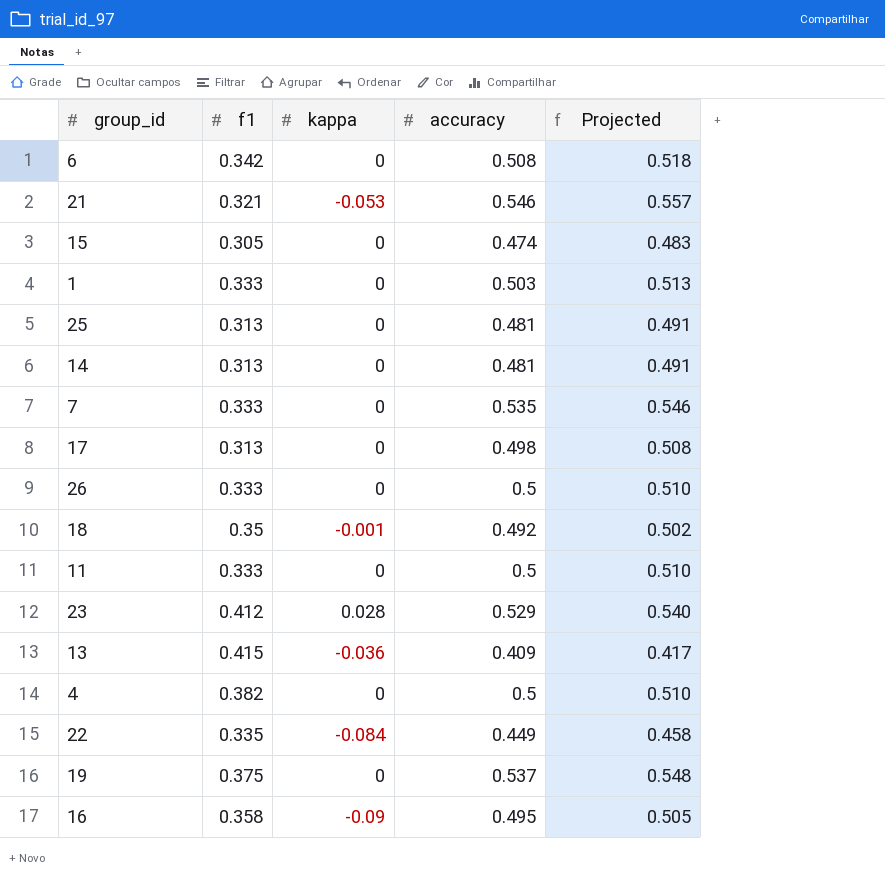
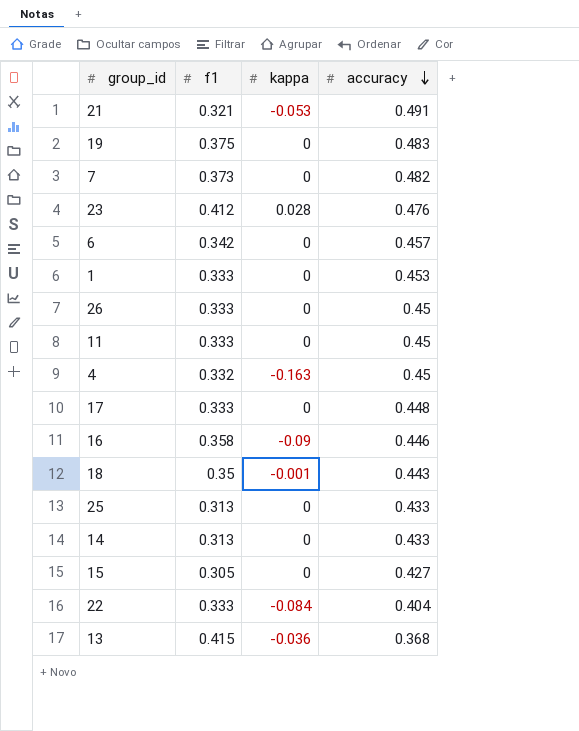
row order: none -> accuracy descending
column Projected | formula: [accuracy] * 1.02 -> none
21 | accuracy: 0.546 -> 0.491
19 | accuracy: 0.537 -> 0.483
7 | f1: 0.333 -> 0.373
7 | accuracy: 0.535 -> 0.482
23 | accuracy: 0.529 -> 0.476
6 | accuracy: 0.508 -> 0.457
1 | accuracy: 0.503 -> 0.453
26 | accuracy: 0.5 -> 0.45
11 | accuracy: 0.5 -> 0.45
4 | f1: 0.382 -> 0.332
4 | kappa: 0 -> -0.163
4 | accuracy: 0.5 -> 0.45
17 | f1: 0.313 -> 0.333
17 | accuracy: 0.498 -> 0.448
16 | accuracy: 0.495 -> 0.446
18 | accuracy: 0.492 -> 0.443
25 | accuracy: 0.481 -> 0.433
14 | accuracy: 0.481 -> 0.433
15 | accuracy: 0.474 -> 0.427
22 | f1: 0.335 -> 0.333
22 | accuracy: 0.449 -> 0.404
13 | accuracy: 0.409 -> 0.368

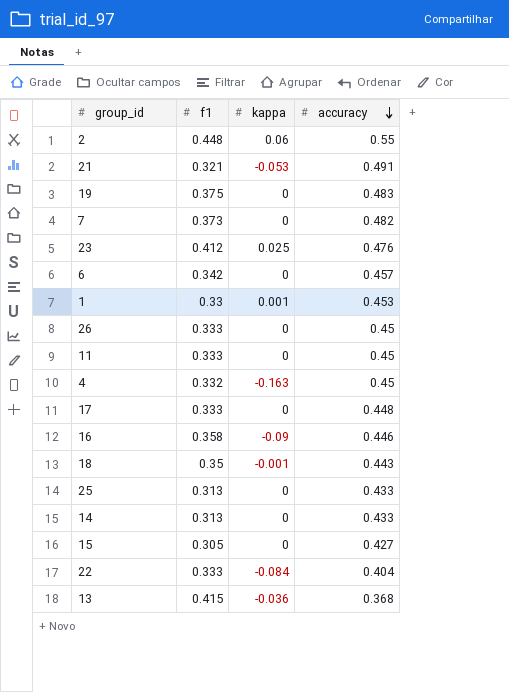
row 2: none -> 0.448 | 0.06 | 0.55
23 | kappa: 0.028 -> 0.025
1 | f1: 0.333 -> 0.33
1 | kappa: 0 -> 0.001

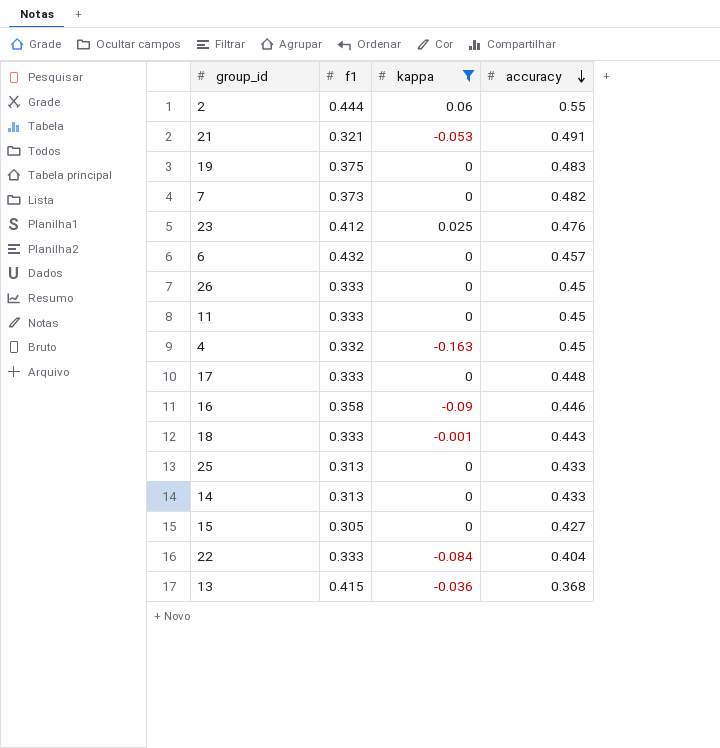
filter: none -> kappa != 0.001
2 | f1: 0.448 -> 0.444
6 | f1: 0.342 -> 0.432
18 | f1: 0.35 -> 0.333

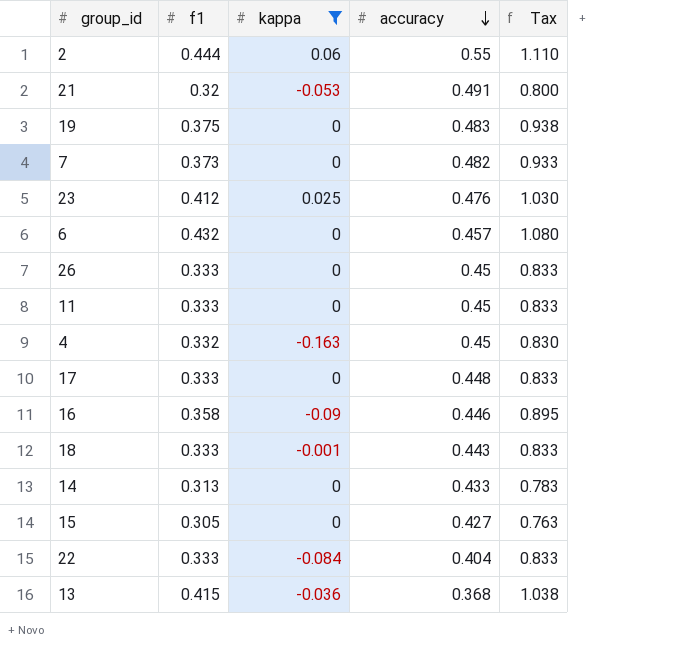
column Tax | formula: none -> [f1] * 2.5
row 25: 0.313 | 0 | 0.433 -> none
21 | f1: 0.321 -> 0.32

